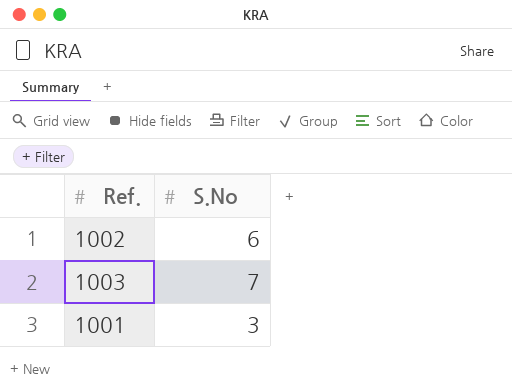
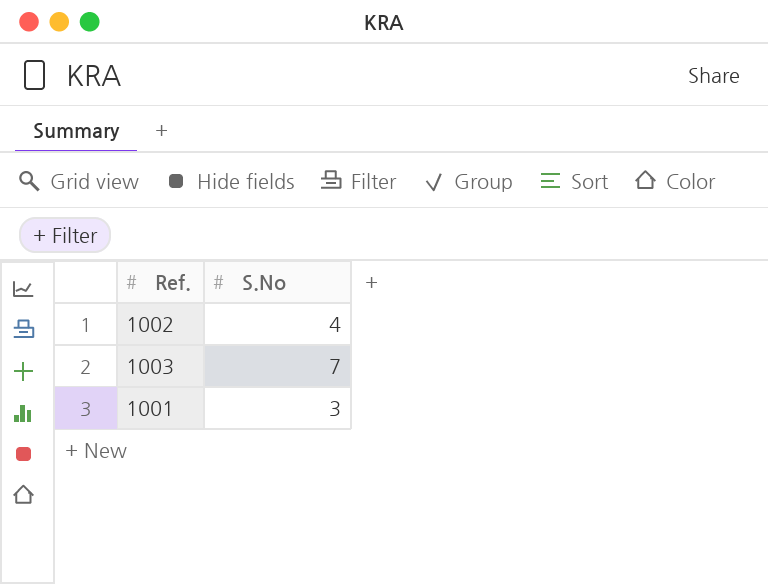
1002 | S.No: 6 -> 4

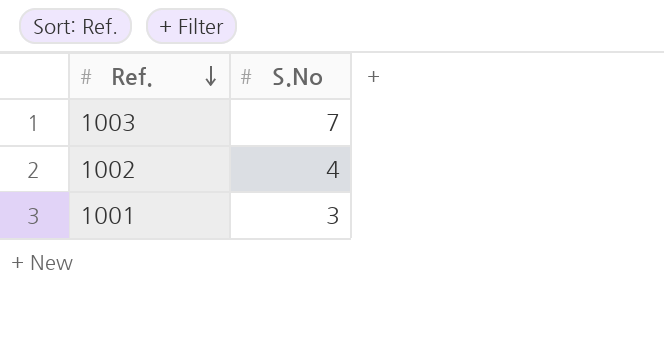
row order: none -> Ref. descending

